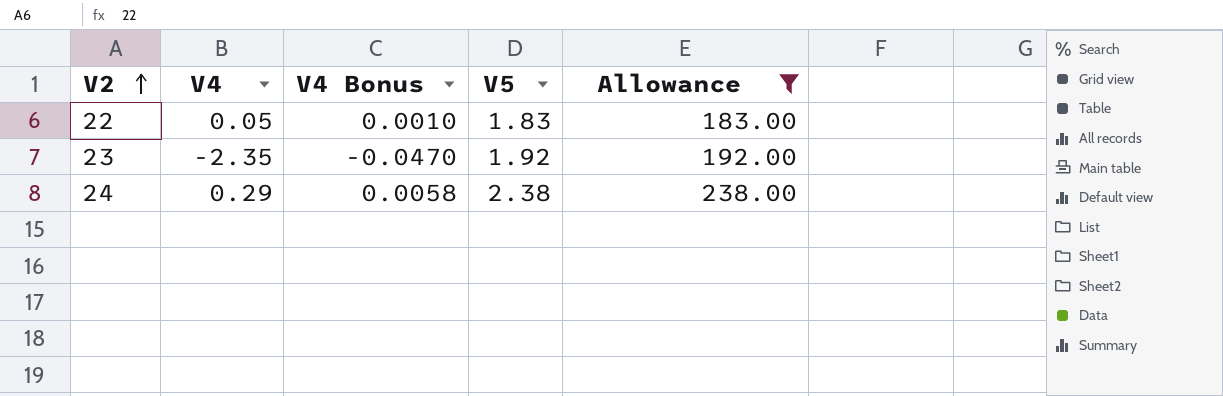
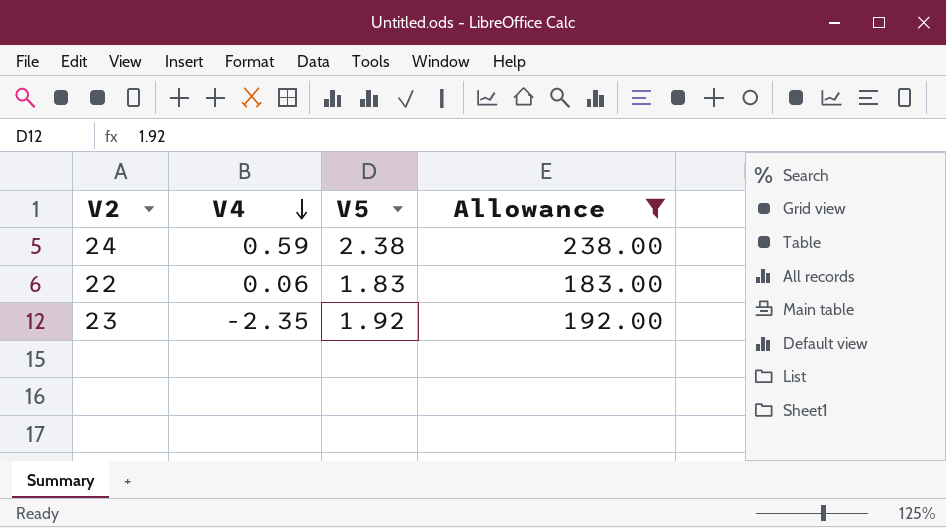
row order: V2 ascending -> V4 descending
column V4 Bonus | formula: [V4] * 0.02 -> none
24 | V4: 0.29 -> 0.59
22 | V4: 0.05 -> 0.06

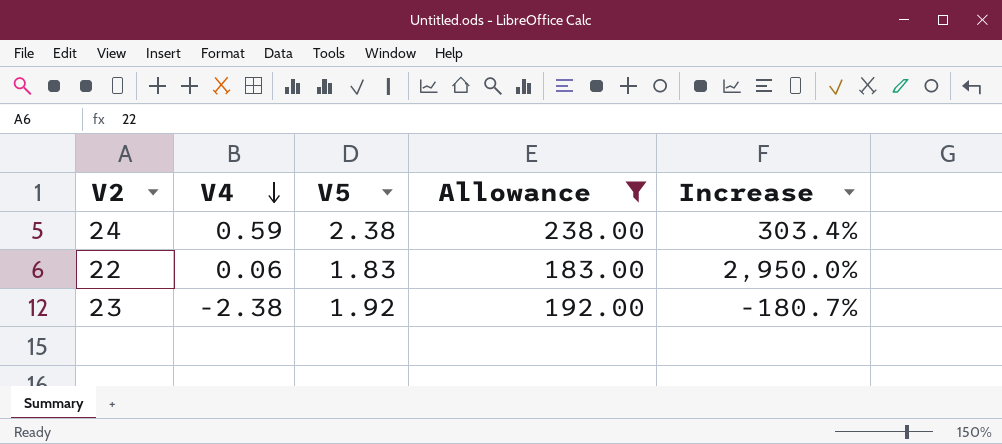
column Increase | formula: none -> ([V5] - [V4]) / [V4]
23 | V4: -2.35 -> -2.38

